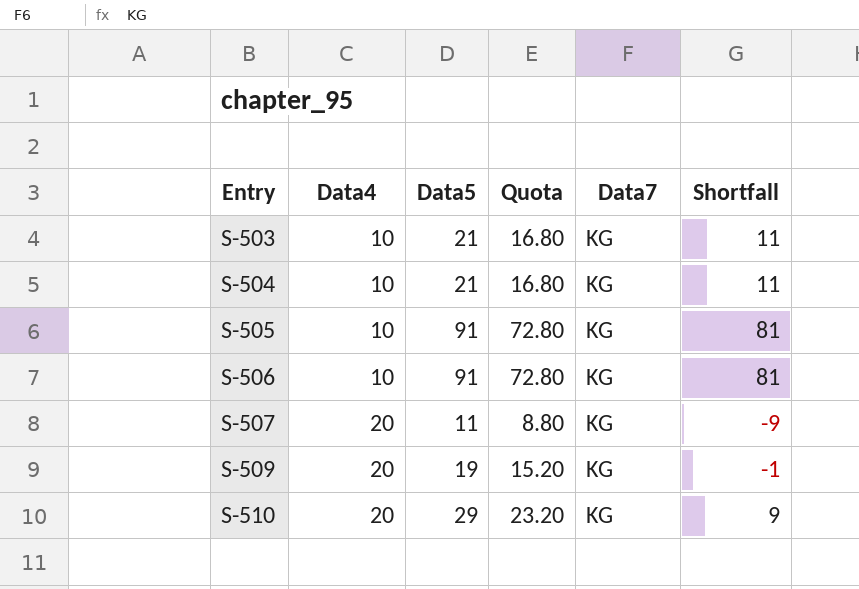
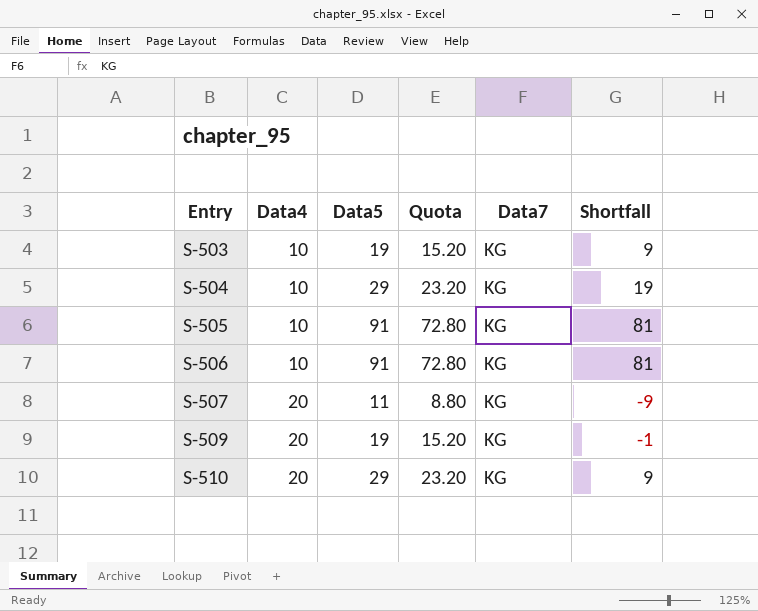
S-503 | Data5: 21 -> 19
S-503 | Quota: 16.80 -> 15.20
S-503 | Shortfall: 11 -> 9
S-504 | Data5: 21 -> 29
S-504 | Quota: 16.80 -> 23.20
S-504 | Shortfall: 11 -> 19

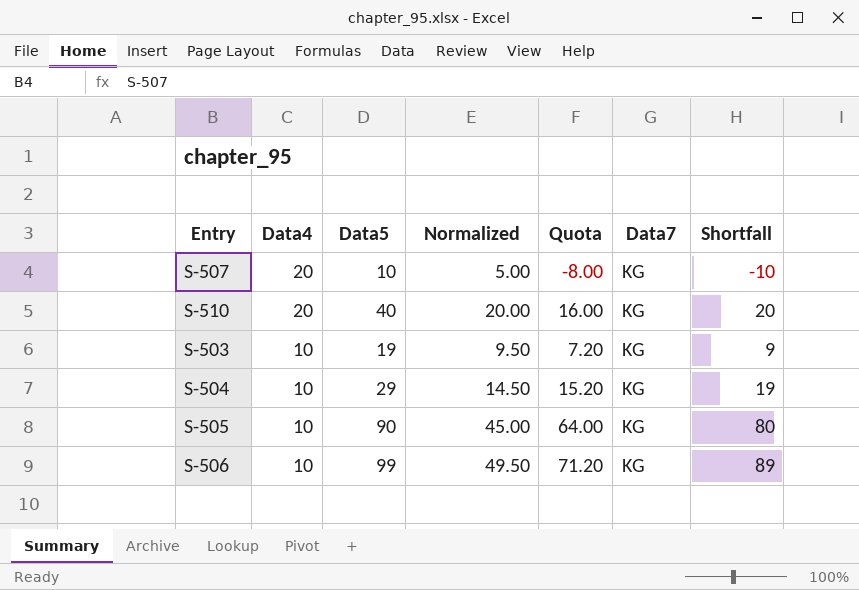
row order: Entry ascending -> Data4 descending
column Normalized | formula: none -> [Data5] * 0.5
column Quota | formula: [Data5] * 0.8 -> [Shortfall] * 0.8
row S-509: 20 | 19 | 15.20 | KG | -1 -> none
S-507 | Data5: 11 -> 10
S-507 | Shortfall: -9 -> -10
S-510 | Data5: 29 -> 40
S-510 | Shortfall: 9 -> 20
S-505 | Data5: 91 -> 90
S-505 | Shortfall: 81 -> 80
S-506 | Data5: 91 -> 99
S-506 | Shortfall: 81 -> 89

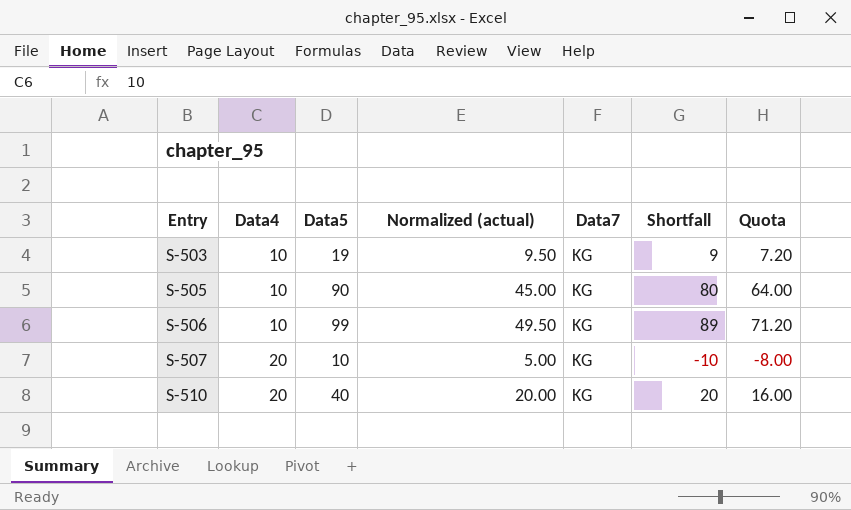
row order: Data4 descending -> Entry ascending
column name: Normalized -> Normalized (actual)
column Quota | position: 5 -> 7
row S-504: 10 | 29 | 14.50 | 15.20 | KG | 19 -> none

